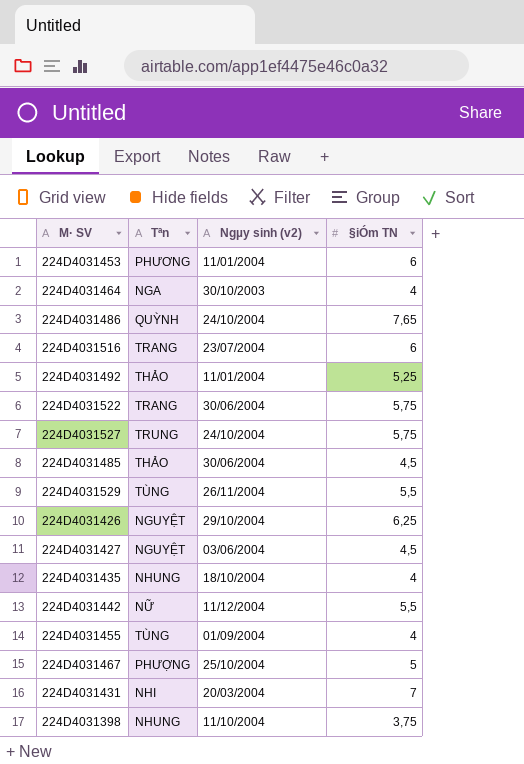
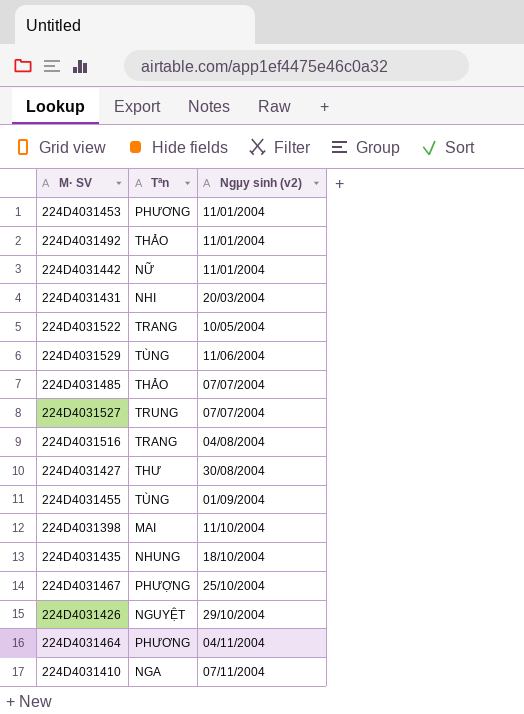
row order: none -> Ngµy sinh (v2) ascending
column §iÓm TN | position: 4 -> none
row 224D4031486: QUỲNH | 24/10/2004 | 7,65 -> none
224D4031442 | Ngµy sinh (v2): 11/12/2004 -> 11/01/2004
224D4031522 | Ngµy sinh (v2): 30/06/2004 -> 10/05/2004
224D4031529 | Ngµy sinh (v2): 26/11/2004 -> 11/06/2004
224D4031485 | Ngµy sinh (v2): 30/06/2004 -> 07/07/2004
224D4031527 | Ngµy sinh (v2): 24/10/2004 -> 07/07/2004
224D4031516 | Ngµy sinh (v2): 23/07/2004 -> 04/08/2004
224D4031427 | Tªn: NGUYỆT -> THƯ
224D4031427 | Ngµy sinh (v2): 03/06/2004 -> 30/08/2004
224D4031398 | Tªn: NHUNG -> MAI
224D4031464 | Tªn: NGA -> PHƯƠNG
224D4031464 | Ngµy sinh (v2): 30/10/2003 -> 04/11/2004
row 224D4031410: none -> NGA | 07/11/2004

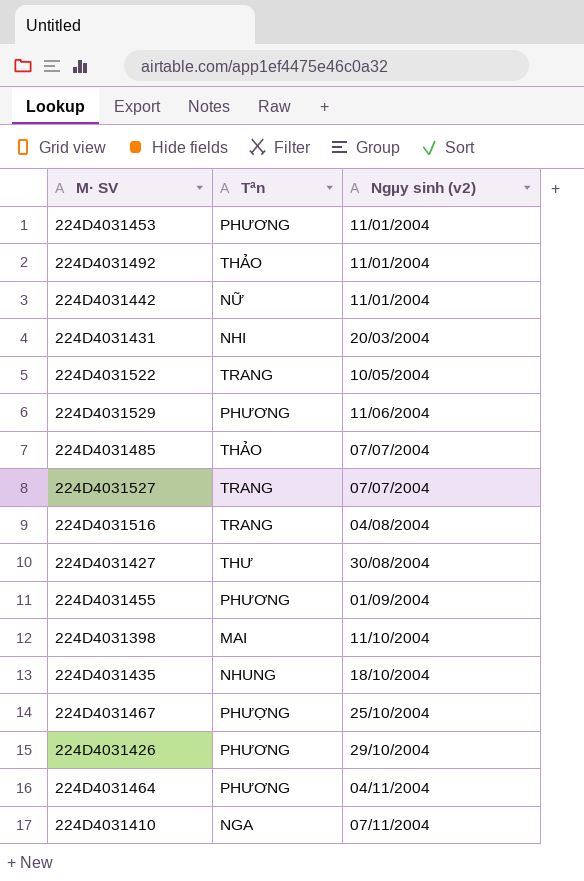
224D4031529 | Tªn: TÙNG -> PHƯƠNG
224D4031527 | Tªn: TRUNG -> TRANG
224D4031455 | Tªn: TÙNG -> PHƯƠNG
224D4031426 | Tªn: NGUYỆT -> PHƯƠNG

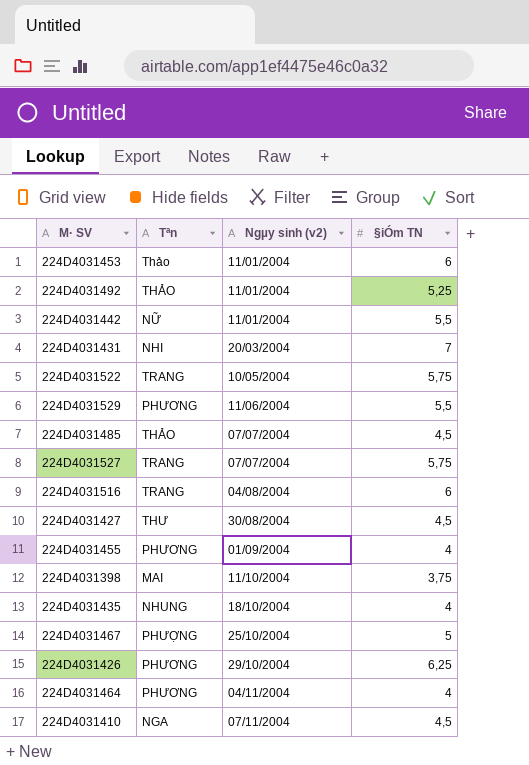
column §iÓm TN | position: none -> 4
224D4031453 | Tªn: PHƯƠNG -> Thảo

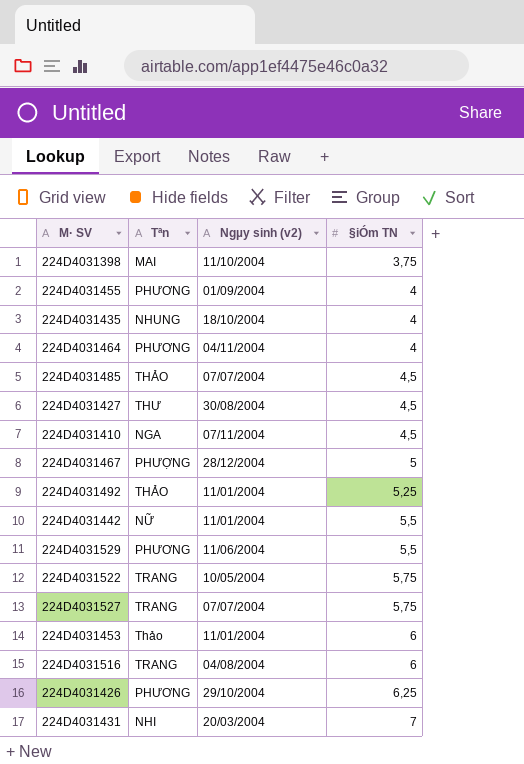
row order: Ngµy sinh (v2) ascending -> §iÓm TN ascending
224D4031467 | Ngµy sinh (v2): 25/10/2004 -> 28/12/2004

